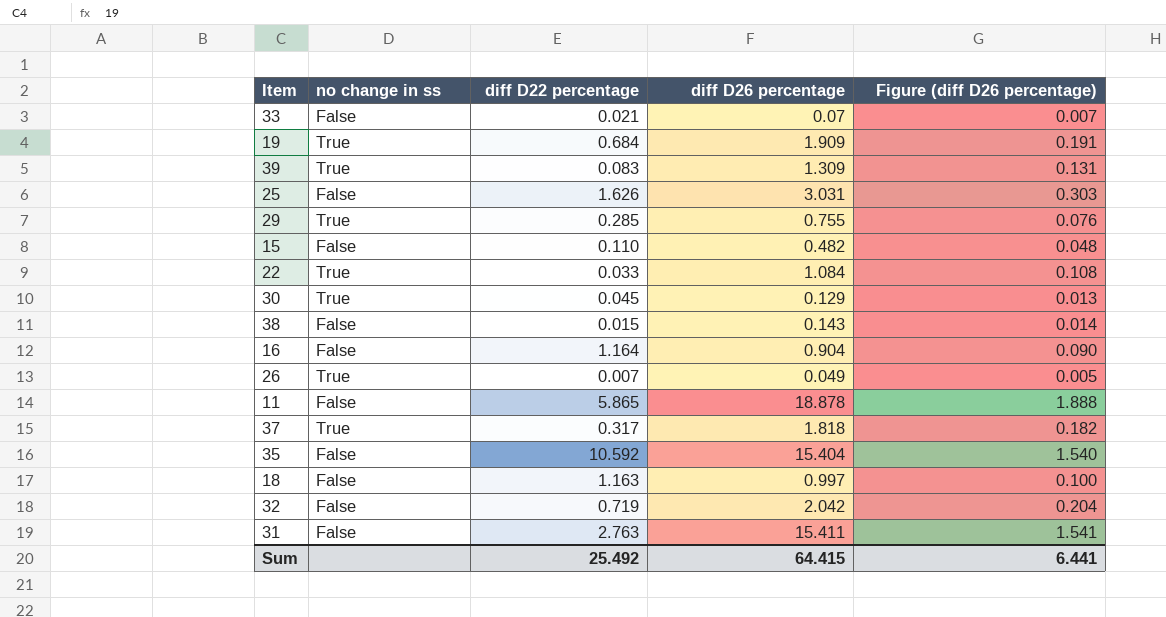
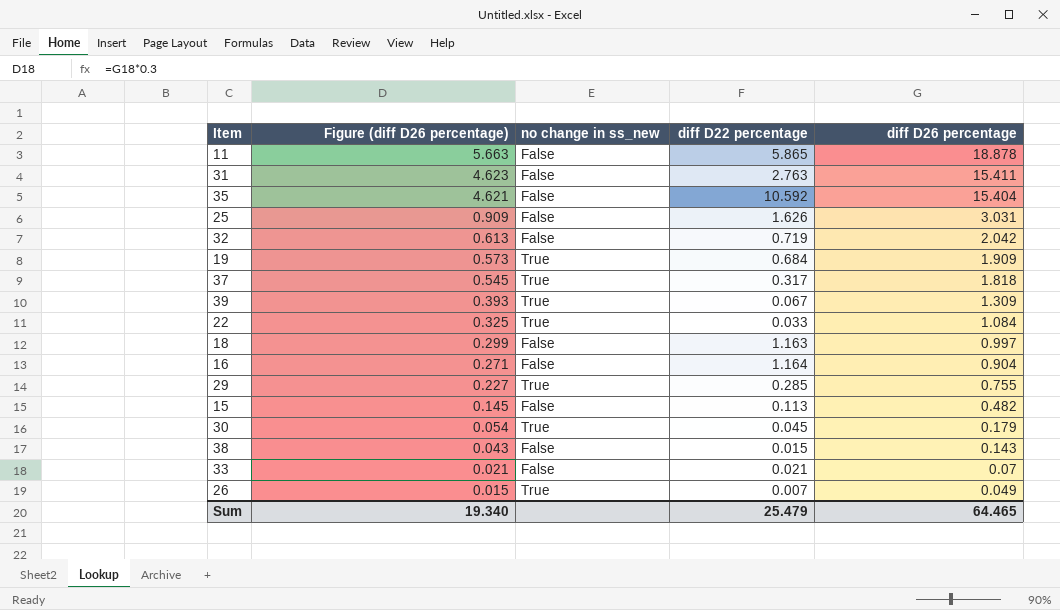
row order: none -> Figure (diff D26 percentage) descending
column Figure (diff D26 percentage) | formula: [diff D26 percentage] * 0.1 -> [diff D26 percentage] * 0.3
column Figure (diff D26 percentage) | position: 5 -> 2
column name: no change in ss -> no change in ss_new
39 | diff D22 percentage: 0.083 -> 0.067
15 | diff D22 percentage: 0.110 -> 0.113
30 | diff D26 percentage: 0.129 -> 0.179
Sum | Figure (diff D26 percentage): 6.441 -> 19.340
Sum | diff D22 percentage: 25.492 -> 25.479
Sum | diff D26 percentage: 64.415 -> 64.465

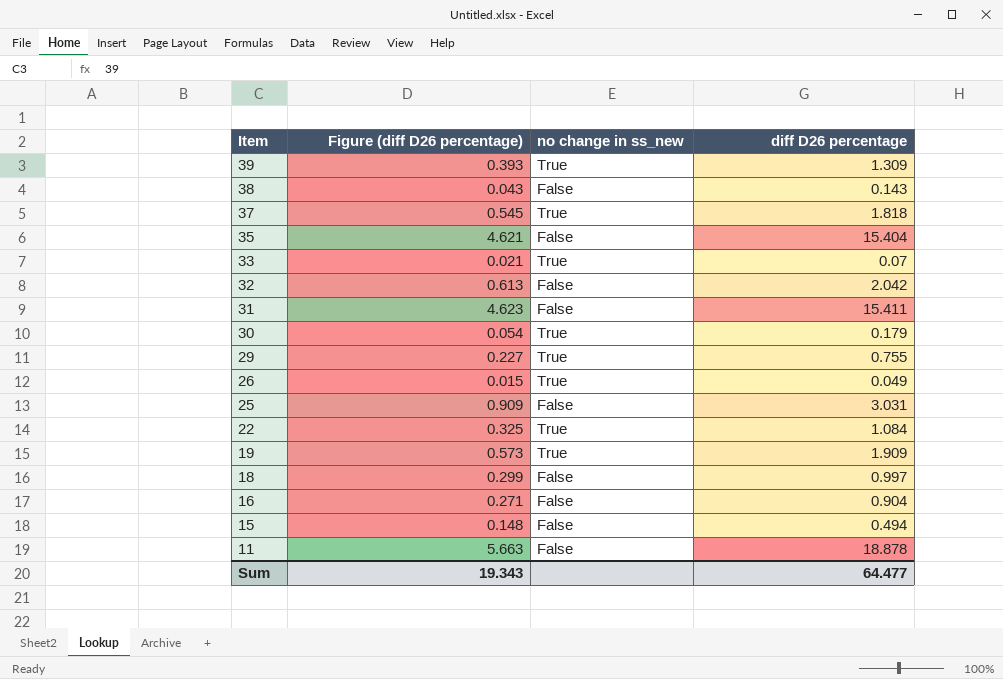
row order: Figure (diff D26 percentage) descending -> Item descending
column diff D22 percentage | position: 4 -> none
33 | no change in ss_new: False -> True
15 | Figure (diff D26 percentage): 0.145 -> 0.148
15 | diff D26 percentage: 0.482 -> 0.494
Sum | Figure (diff D26 percentage): 19.340 -> 19.343
Sum | diff D26 percentage: 64.465 -> 64.477

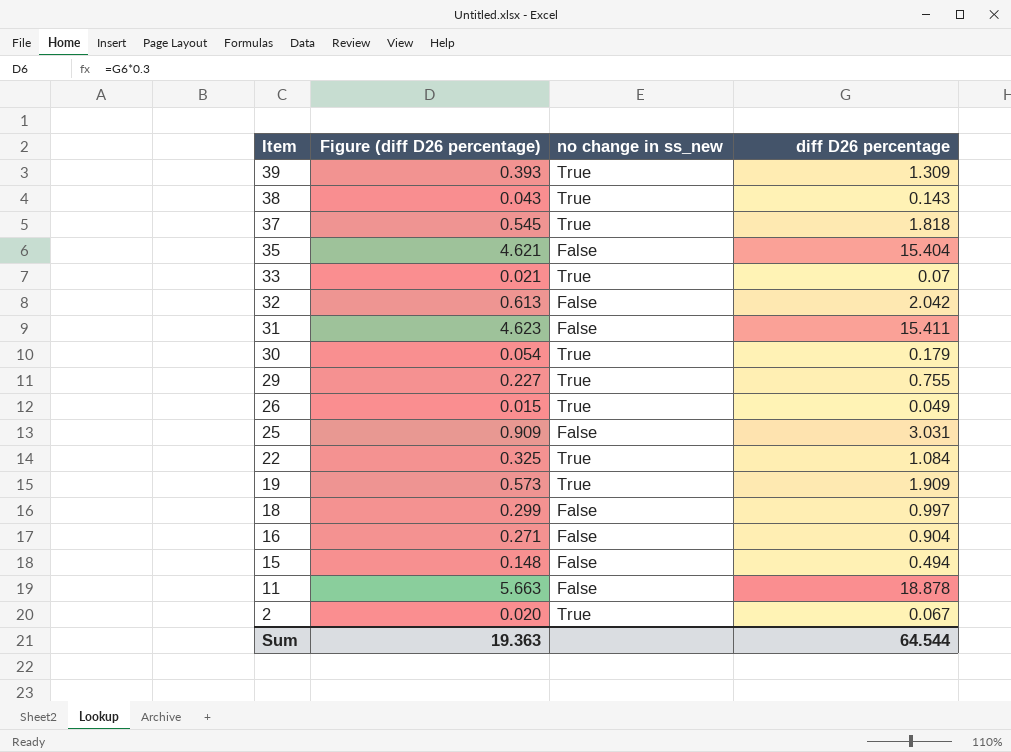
38 | no change in ss_new: False -> True
row 2: none -> 0.020 | True | 0.067
Sum | Figure (diff D26 percentage): 19.343 -> 19.363
Sum | diff D26 percentage: 64.477 -> 64.544

